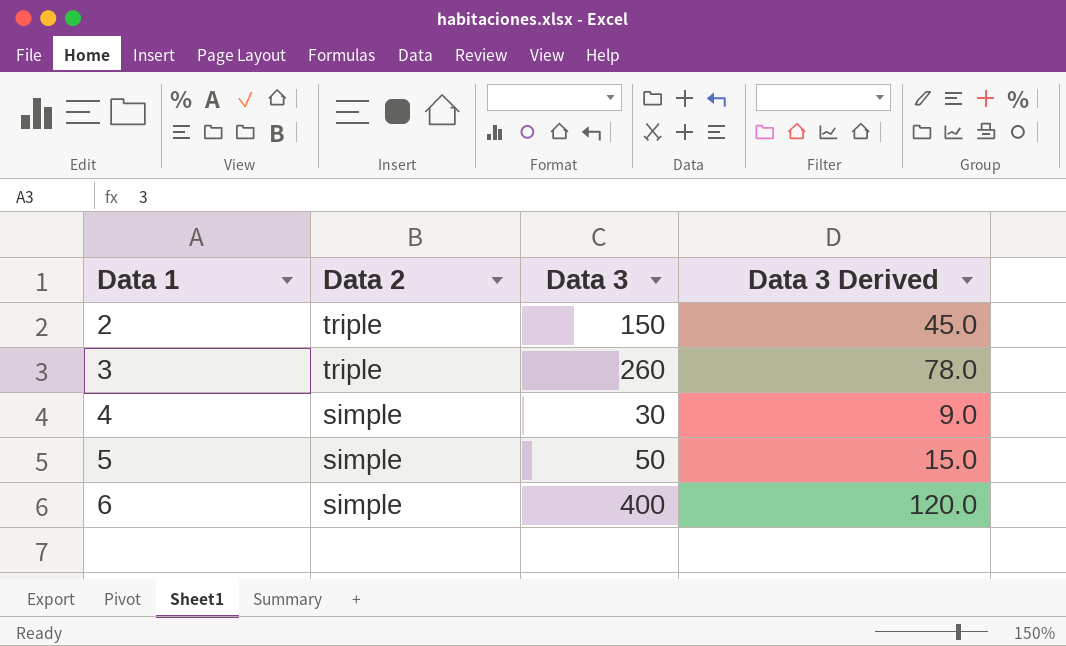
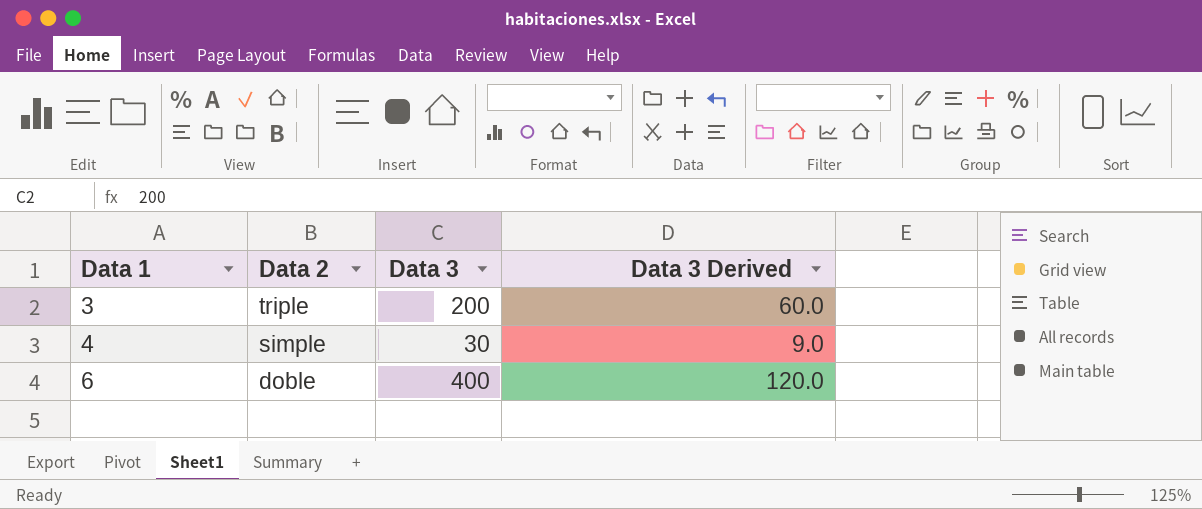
row 2: triple | 150 | 45.0 -> none
row 5: simple | 50 | 15.0 -> none
3 | Data 3: 260 -> 200
3 | Data 3 Derived: 78.0 -> 60.0
6 | Data 2: simple -> doble

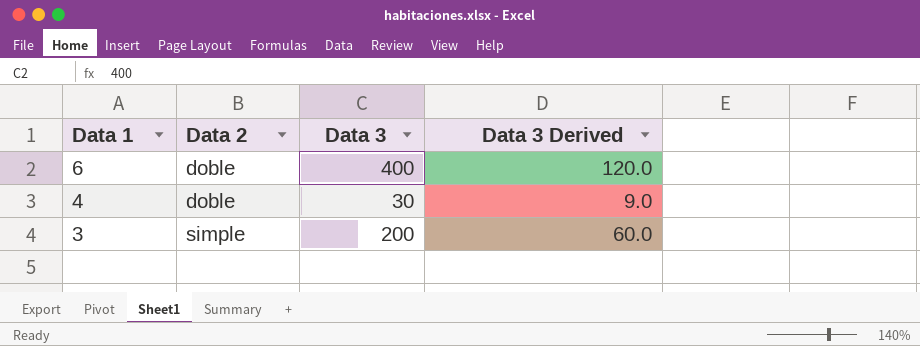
row order: Data 1 ascending -> Data 1 descending
4 | Data 2: simple -> doble
3 | Data 2: triple -> simple

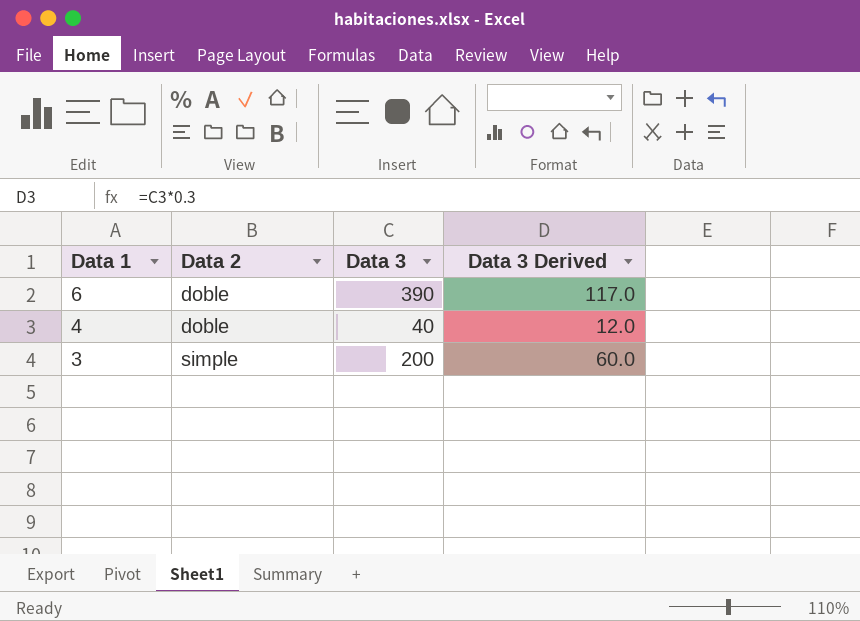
6 | Data 3: 400 -> 390
6 | Data 3 Derived: 120.0 -> 117.0
4 | Data 3: 30 -> 40
4 | Data 3 Derived: 9.0 -> 12.0

